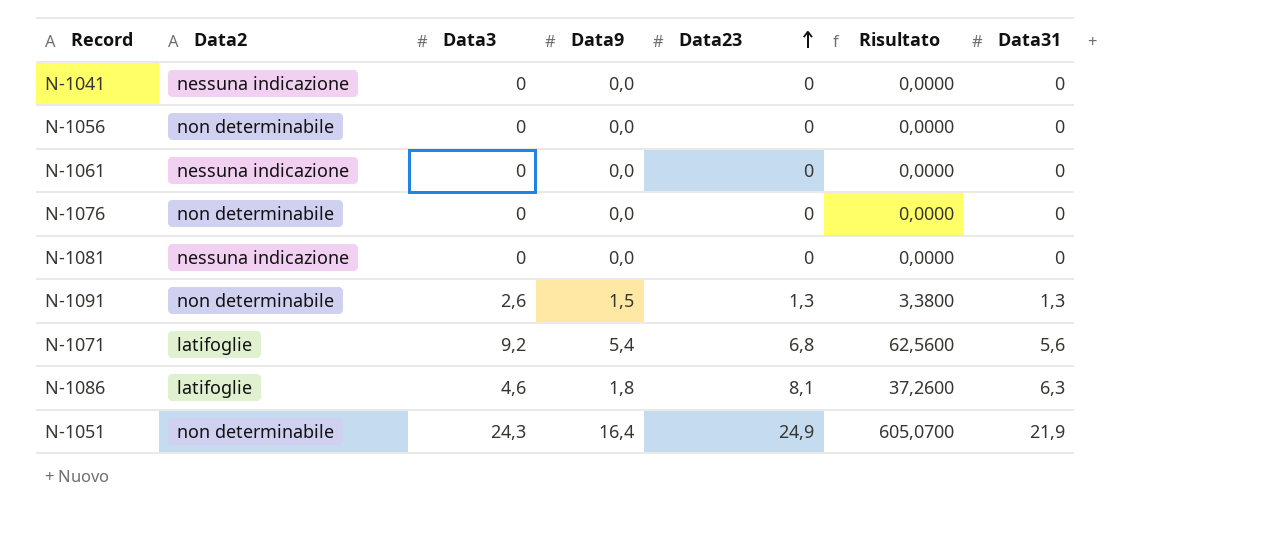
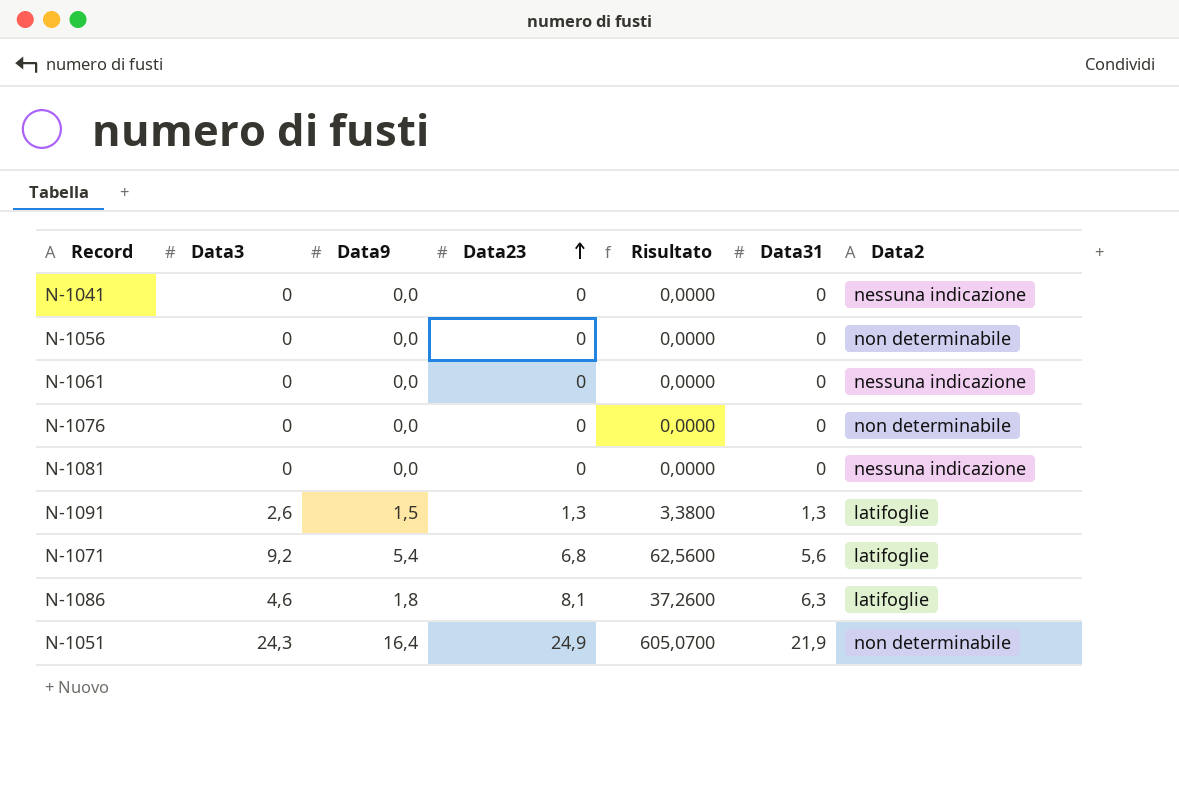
column Data2 | position: 2 -> 7
N-1091 | Data2: non determinabile -> latifoglie

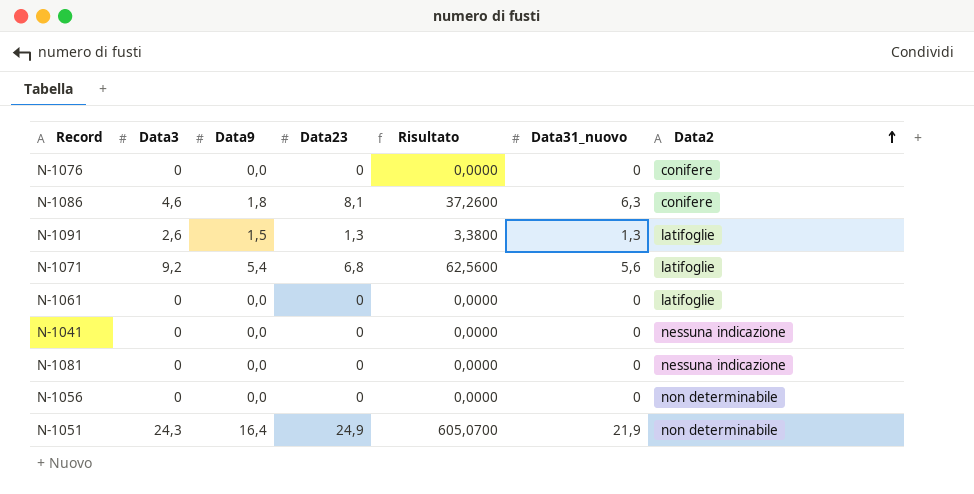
row order: Data23 ascending -> Data2 ascending
column name: Data31 -> Data31_nuovo
N-1076 | Data2: non determinabile -> conifere
N-1086 | Data2: latifoglie -> conifere
N-1061 | Data2: nessuna indicazione -> latifoglie

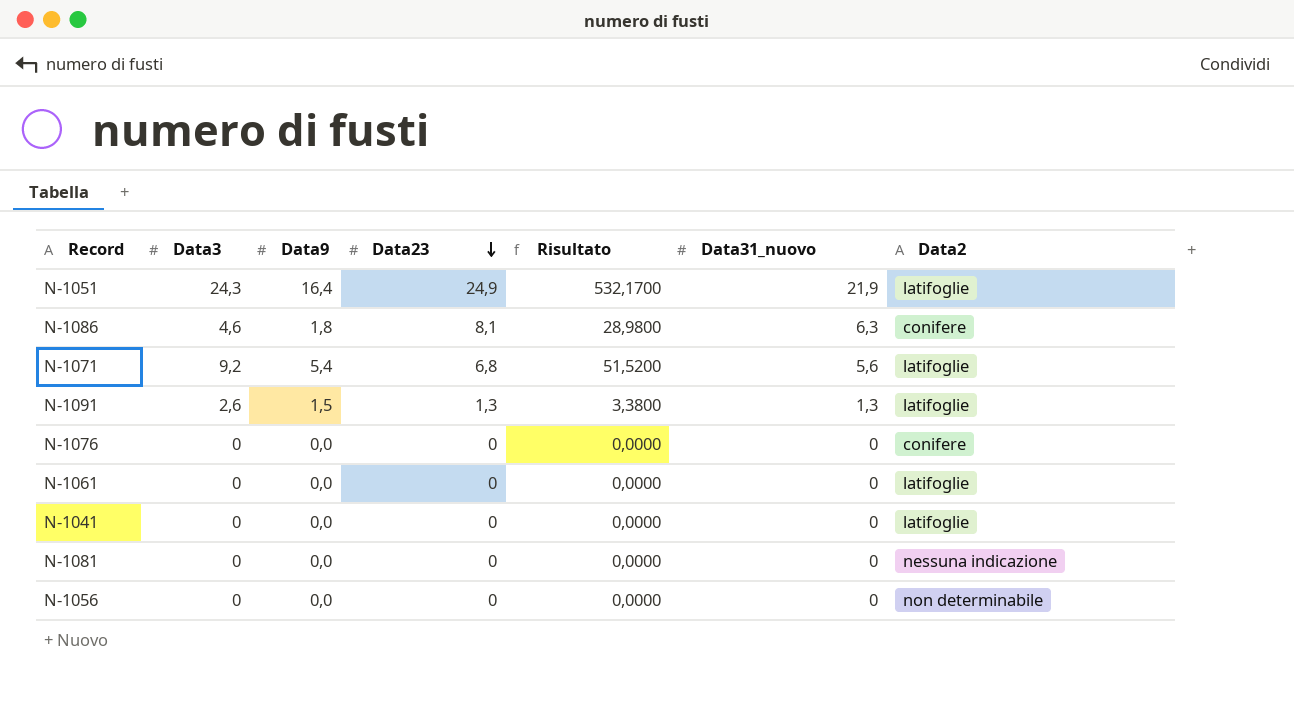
row order: Data2 ascending -> Data23 descending
column Risultato | formula: [Data3] * [Data23] -> [Data3] * [Data31_nuovo]
N-1051 | Data2: non determinabile -> latifoglie
N-1041 | Data2: nessuna indicazione -> latifoglie

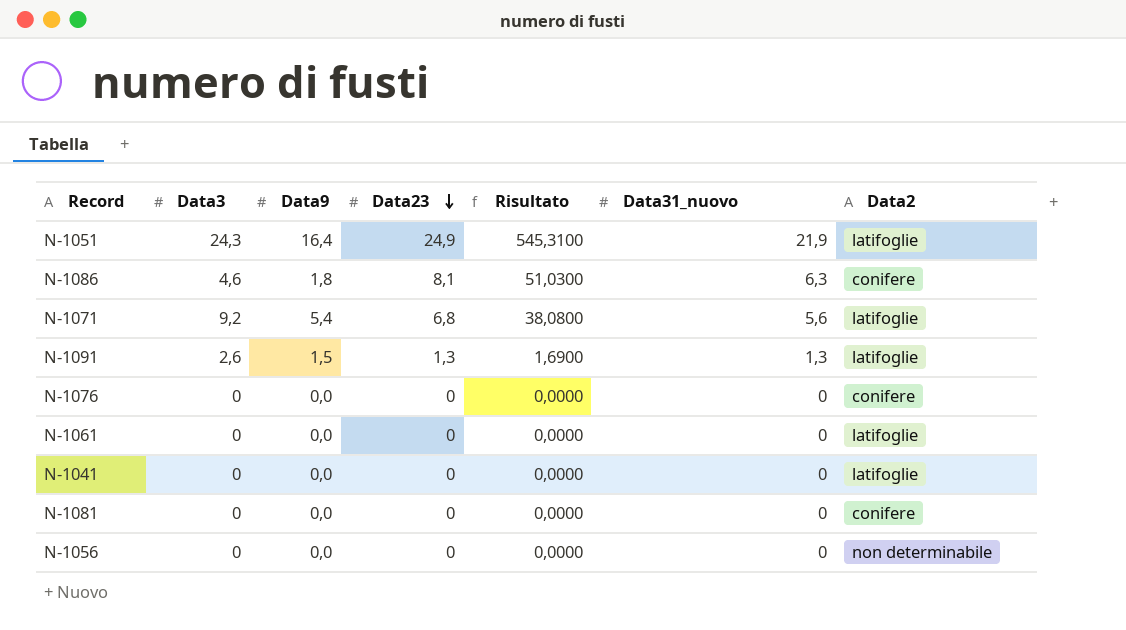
column Risultato | formula: [Data3] * [Data31_nuovo] -> [Data23] * [Data31_nuovo]
N-1081 | Data2: nessuna indicazione -> conifere

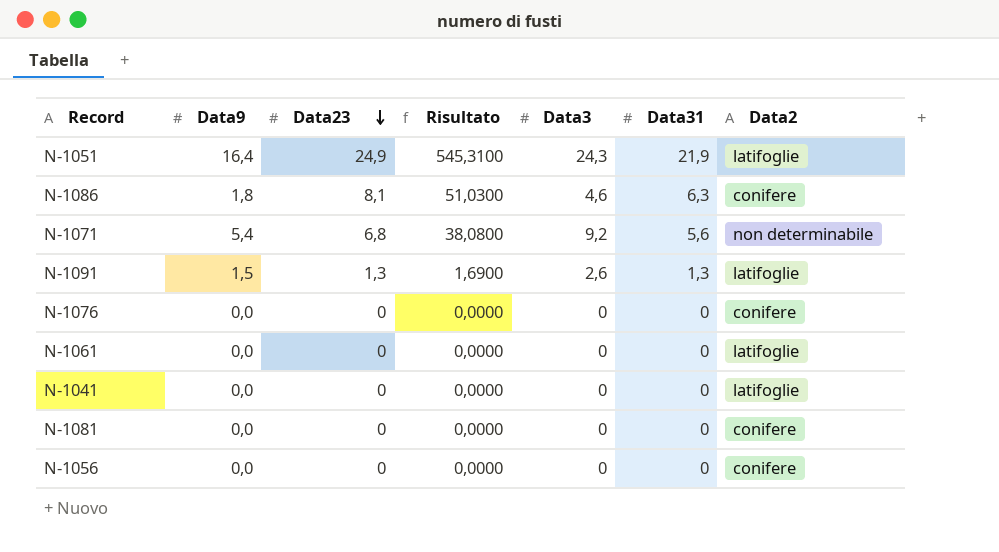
column Data3 | position: 2 -> 5
column name: Data31_nuovo -> Data31
N-1071 | Data2: latifoglie -> non determinabile
N-1056 | Data2: non determinabile -> conifere

